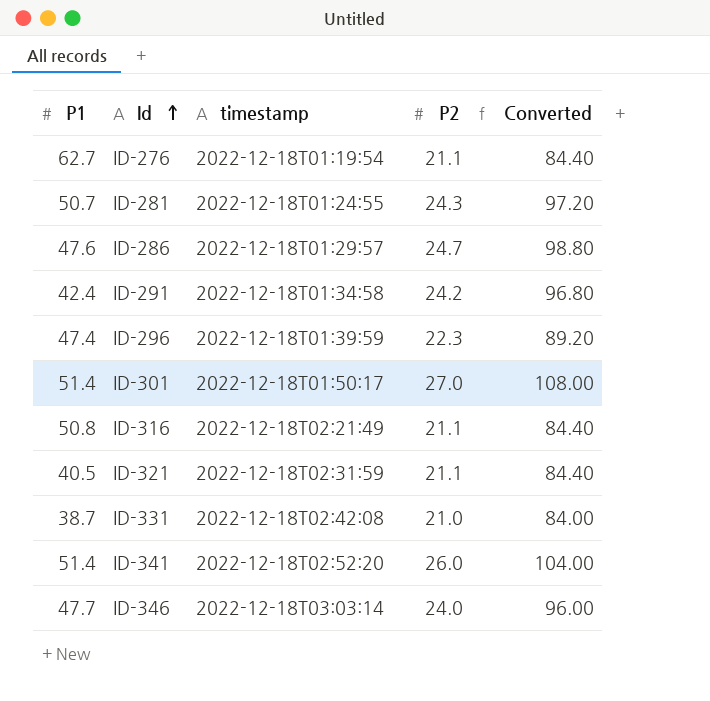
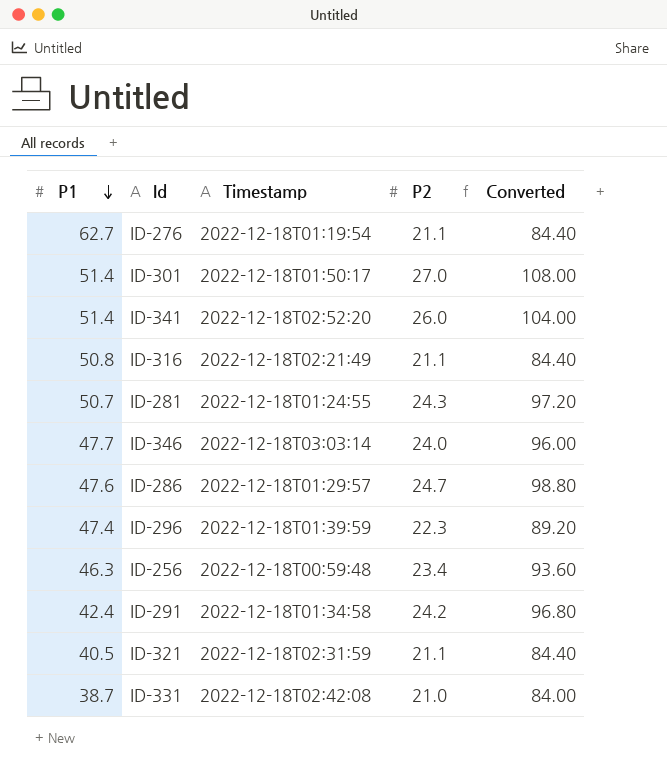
row order: Id ascending -> P1 descending
column name: timestamp -> Timestamp
row ID-256: none -> 46.3 | 2022-12-18T00:59:48 | 23.4 | 93.60

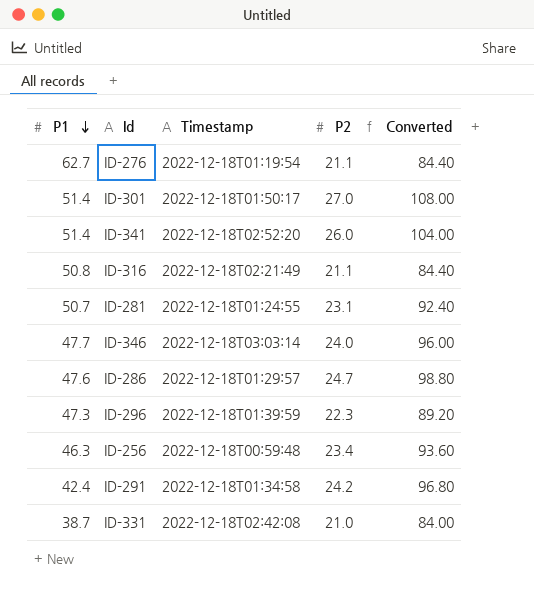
row ID-321: 40.5 | 2022-12-18T02:31:59 | 21.1 | 84.40 -> none
ID-281 | P2: 24.3 -> 23.1
ID-281 | Converted: 97.20 -> 92.40
ID-296 | P1: 47.4 -> 47.3

